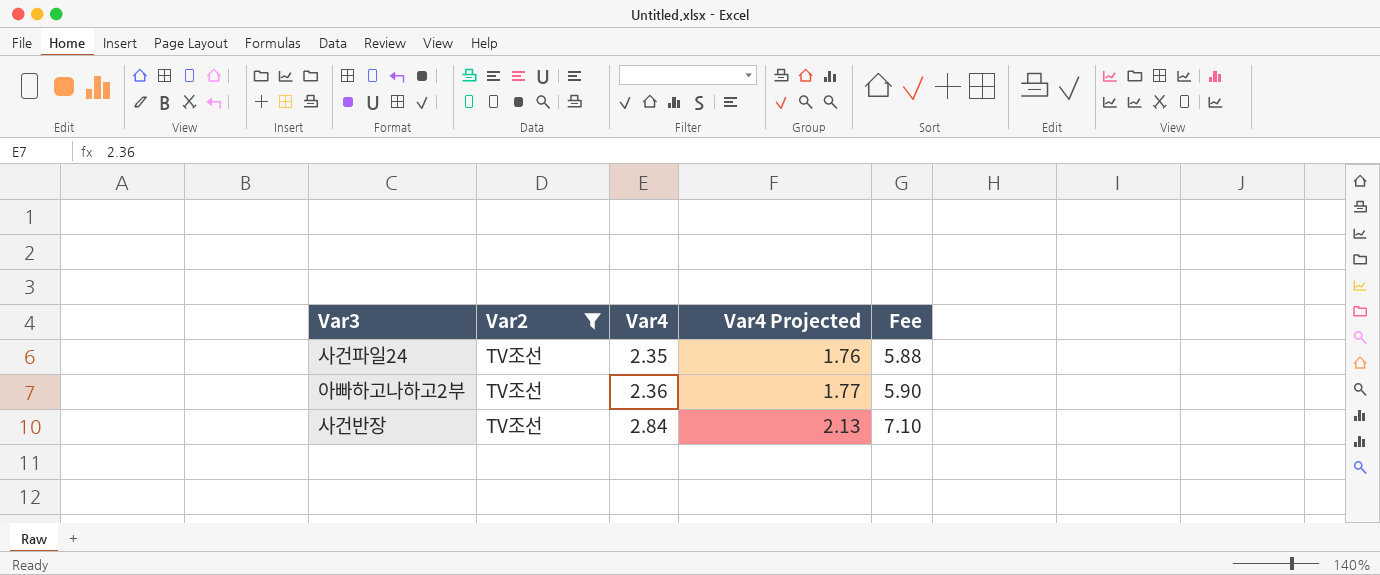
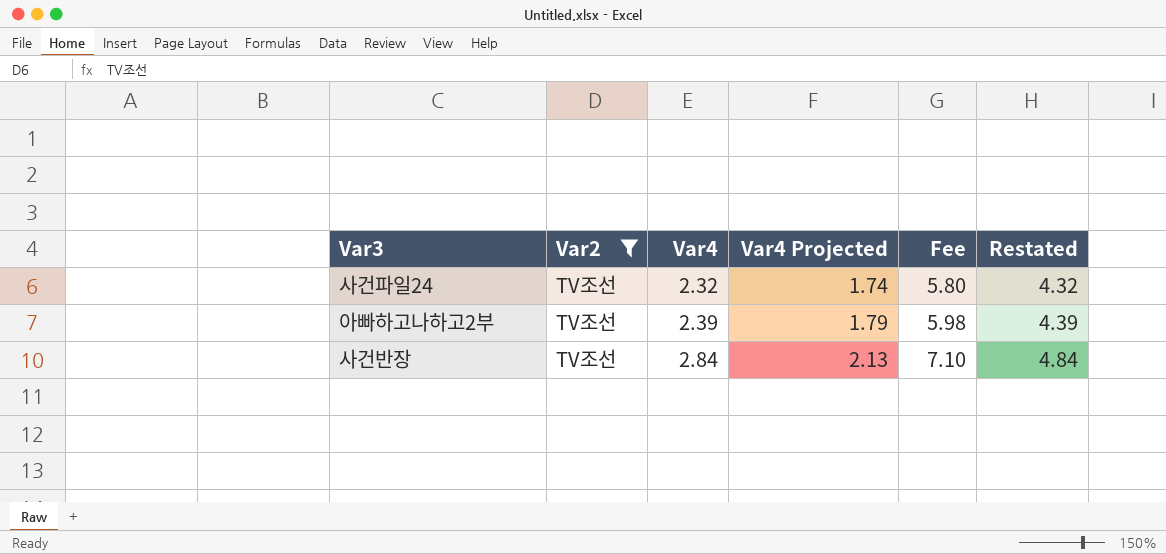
column Restated | formula: none -> [Var4] + 2
사건파일24 | Var4: 2.35 -> 2.32
사건파일24 | Var4 Projected: 1.76 -> 1.74
사건파일24 | Fee: 5.88 -> 5.80
아빠하고나하고2부 | Var4: 2.36 -> 2.39
아빠하고나하고2부 | Var4 Projected: 1.77 -> 1.79
아빠하고나하고2부 | Fee: 5.90 -> 5.98

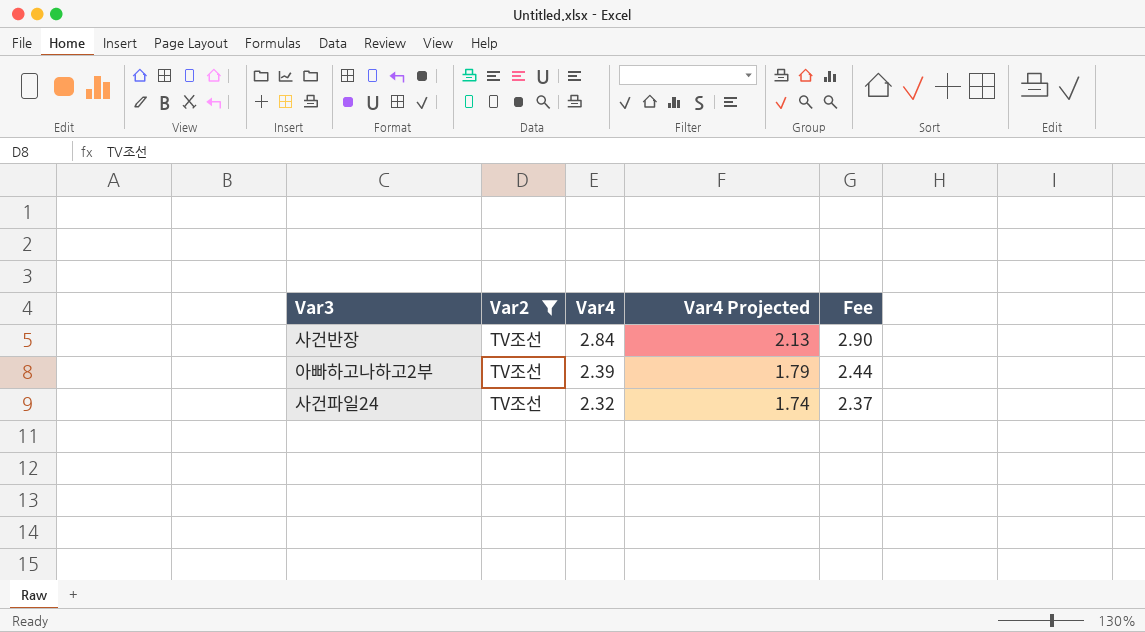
row order: Var4 ascending -> Var4 descending
column Restated | formula: [Var4] + 2 -> none
column Fee | formula: [Var4] * 2.5 -> [Var4] * 1.02

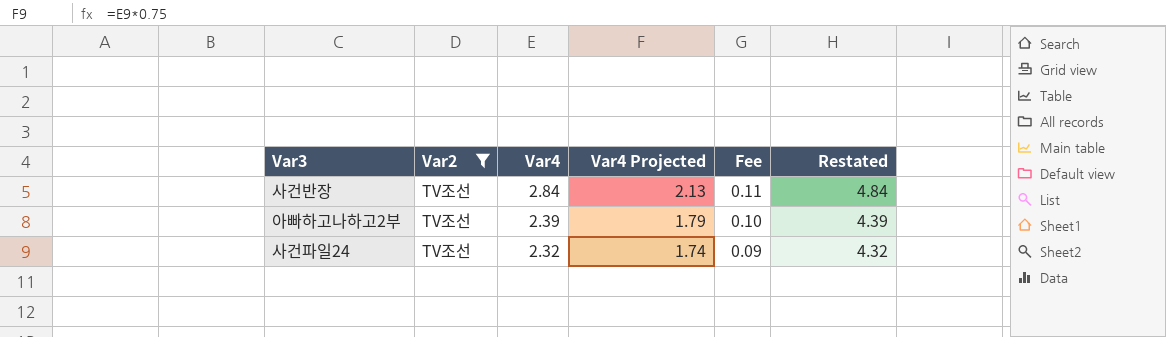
column Fee | formula: [Var4] * 1.02 -> [Var4] * 0.04
column Restated | formula: none -> [Var4] + 2

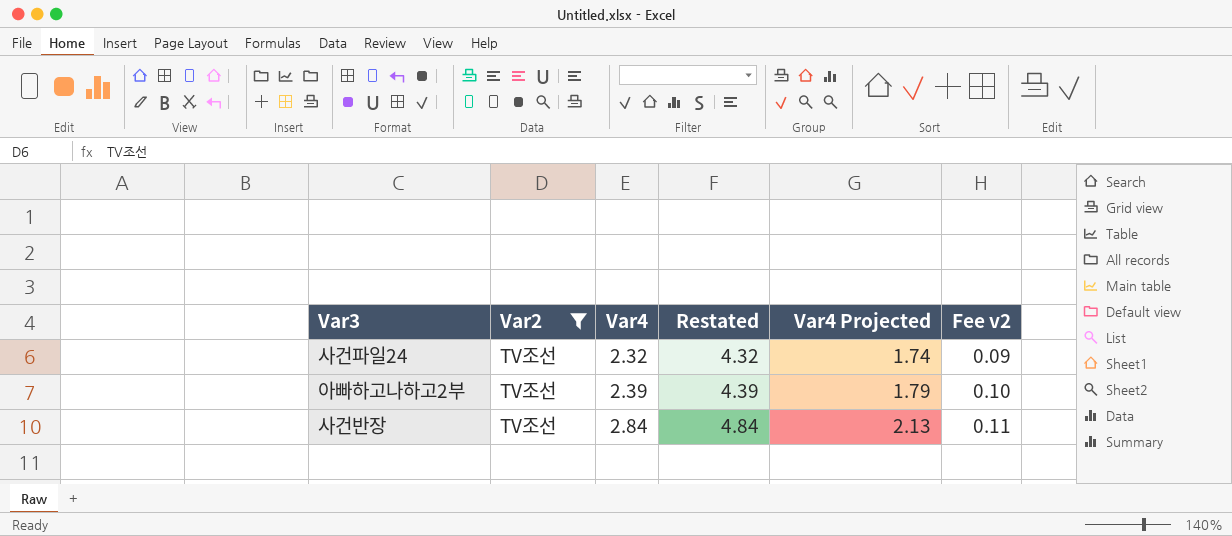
row order: Var4 descending -> Var4 ascending
column Restated | position: 6 -> 4
column name: Fee -> Fee v2

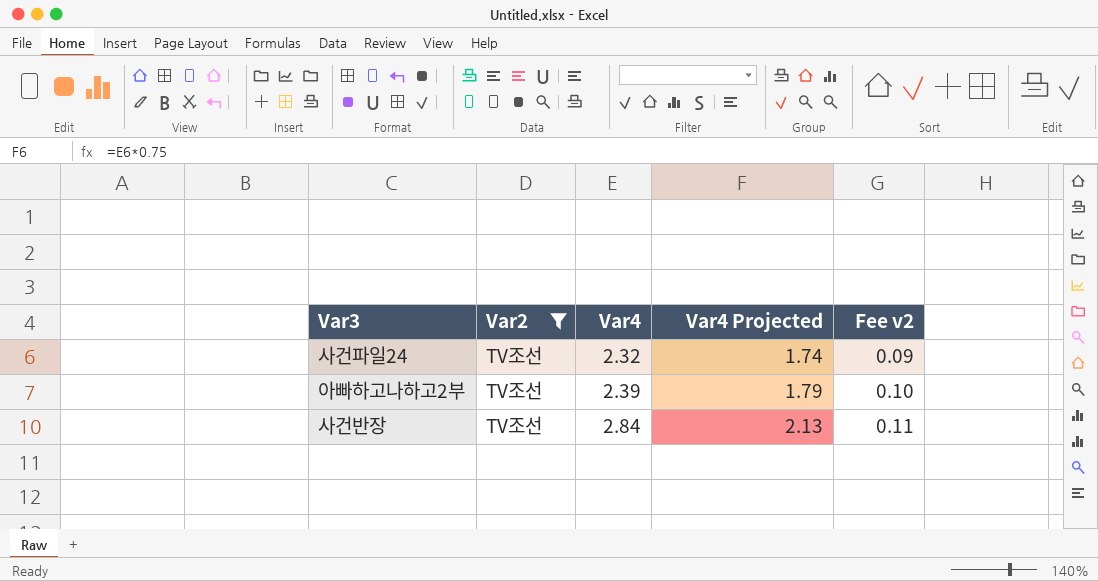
column Restated | formula: [Var4] + 2 -> none

